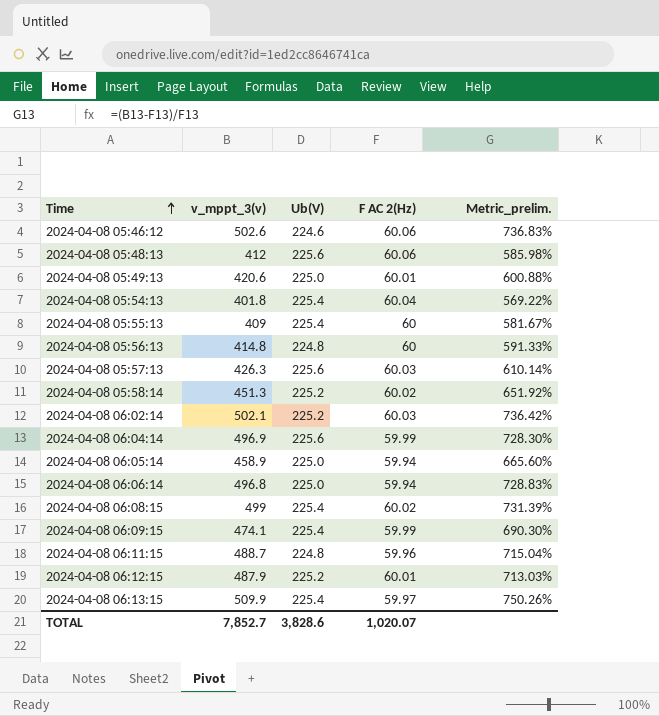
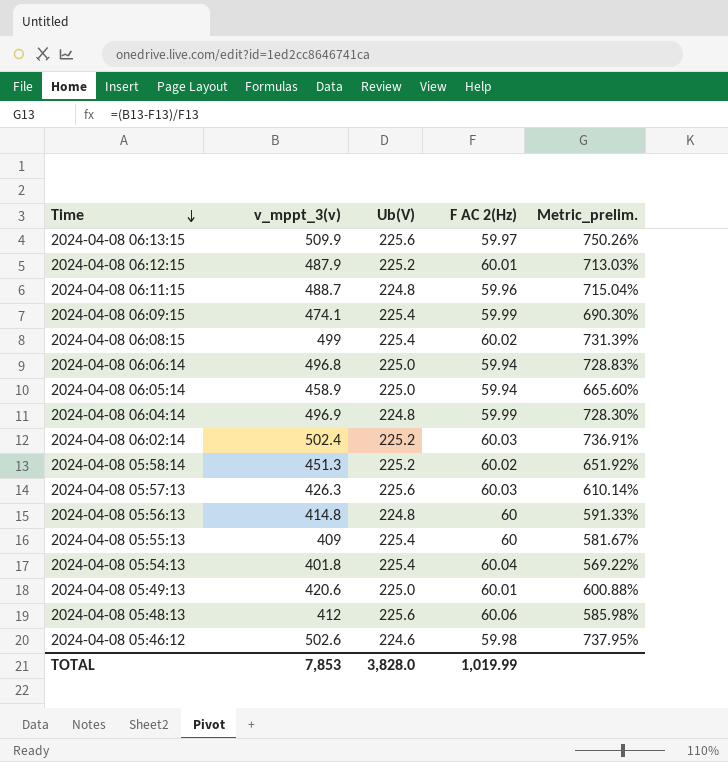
row order: Time ascending -> Time descending
2024-04-08 06:13:15 | Ub(V): 225.4 -> 225.6
2024-04-08 06:04:14 | Ub(V): 225.6 -> 224.8
2024-04-08 06:02:14 | v_mppt_3(v): 502.1 -> 502.4
2024-04-08 06:02:14 | Metric_prelim.: 736.42% -> 736.91%
2024-04-08 05:46:12 | F AC 2(Hz): 60.06 -> 59.98
2024-04-08 05:46:12 | Metric_prelim.: 736.83% -> 737.95%
TOTAL | v_mppt_3(v): 7,852.7 -> 7,853
TOTAL | Ub(V): 3,828.6 -> 3,828.0
TOTAL | F AC 2(Hz): 1,020.07 -> 1,019.99

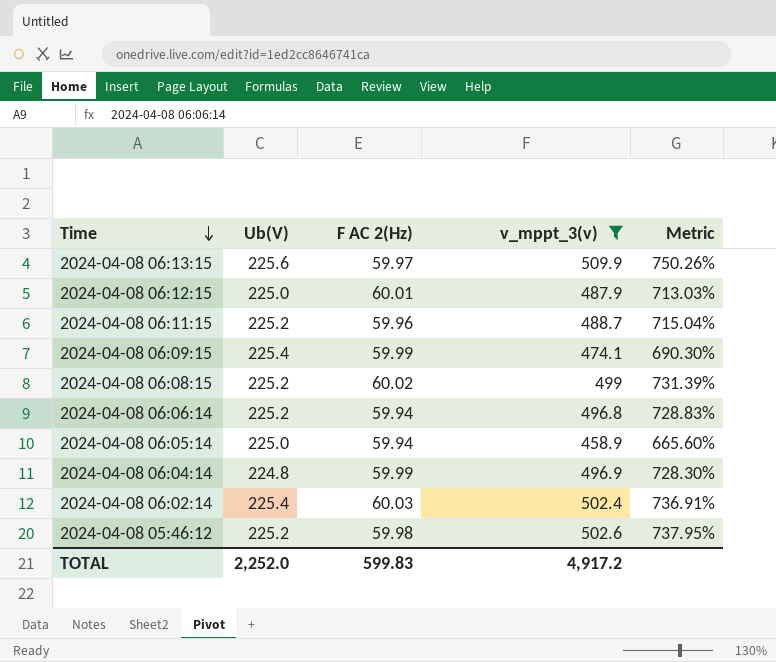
filter: none -> v_mppt_3(v) >= 458.9
column v_mppt_3(v) | position: 2 -> 4
column name: Metric_prelim. -> Metric
2024-04-08 06:12:15 | Ub(V): 225.2 -> 225.0
2024-04-08 06:11:15 | Ub(V): 224.8 -> 225.2
2024-04-08 06:08:15 | Ub(V): 225.4 -> 225.2
2024-04-08 06:06:14 | Ub(V): 225.0 -> 225.2
2024-04-08 06:02:14 | Ub(V): 225.2 -> 225.4
2024-04-08 05:46:12 | Ub(V): 224.6 -> 225.2
TOTAL | Ub(V): 3,828.0 -> 2,252.0
TOTAL | F AC 2(Hz): 1,019.99 -> 599.83
TOTAL | v_mppt_3(v): 7,853 -> 4,917.2

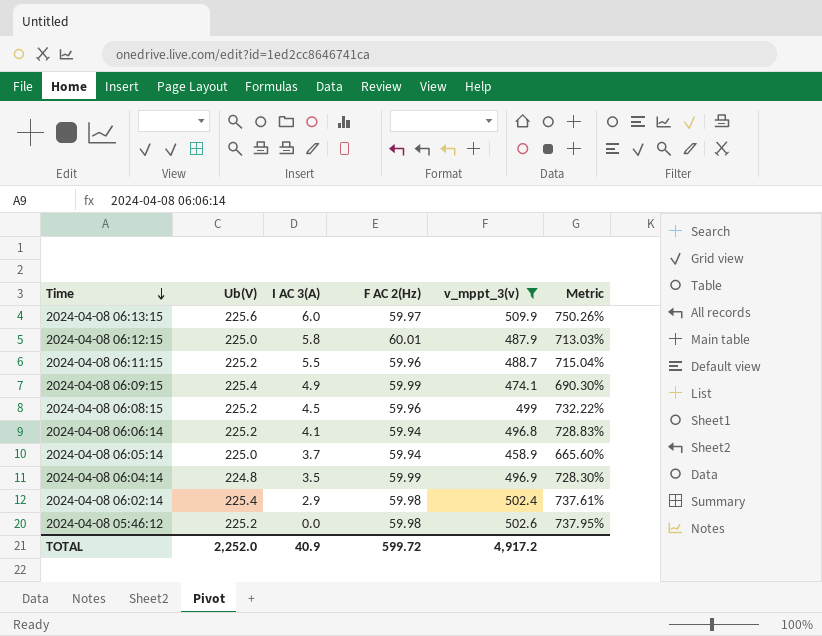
column I AC 3(A) | position: none -> 3
2024-04-08 06:08:15 | F AC 2(Hz): 60.02 -> 59.96
2024-04-08 06:08:15 | Metric: 731.39% -> 732.22%
2024-04-08 06:02:14 | F AC 2(Hz): 60.03 -> 59.98
2024-04-08 06:02:14 | Metric: 736.91% -> 737.61%
TOTAL | F AC 2(Hz): 599.83 -> 599.72

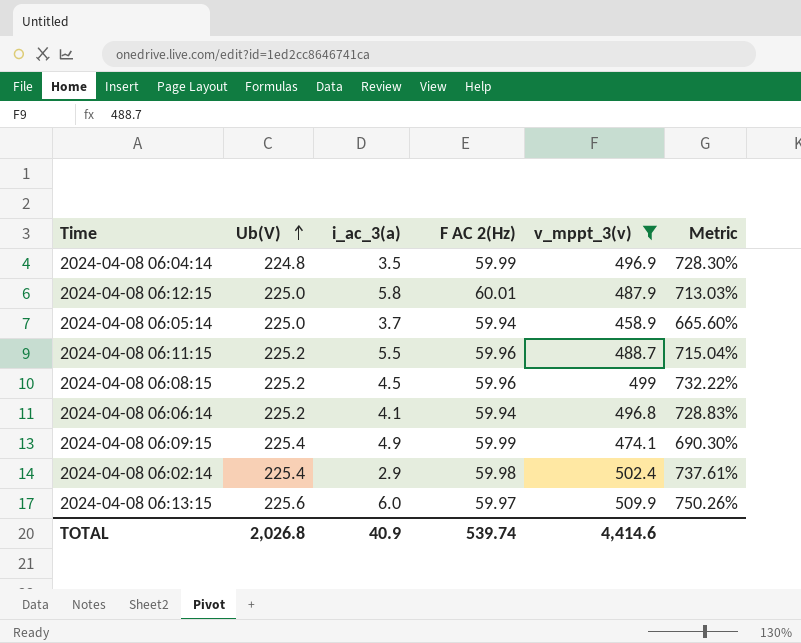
row order: Time descending -> Ub(V) ascending
column name: I AC 3(A) -> i_ac_3(a)
row 2024-04-08 05:46:12: 225.2 | 0.0 | 59.98 | 502.6 | 737.95% -> none
TOTAL | Ub(V): 2,252.0 -> 2,026.8
TOTAL | F AC 2(Hz): 599.72 -> 539.74
TOTAL | v_mppt_3(v): 4,917.2 -> 4,414.6

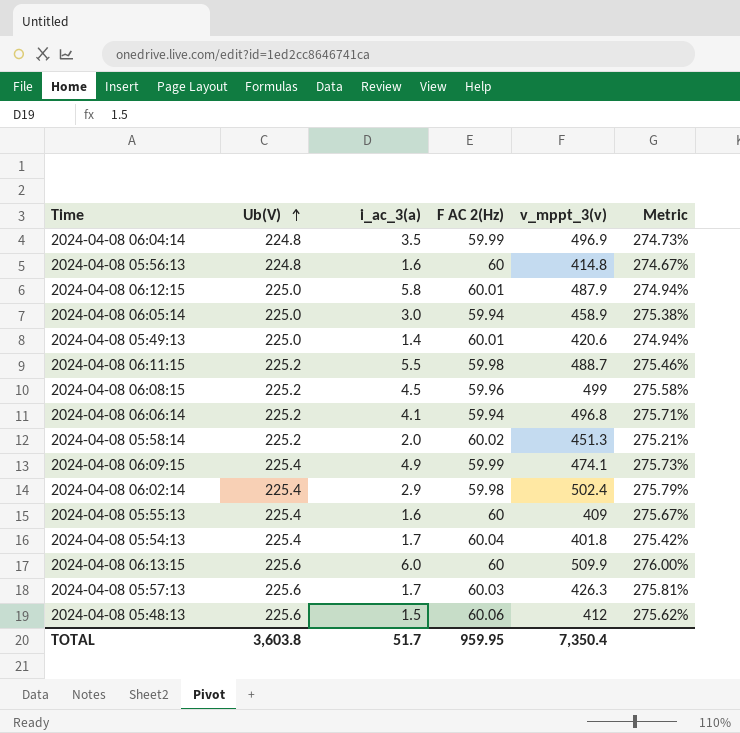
filter: v_mppt_3(v) >= 458.9 -> none
column Metric | formula: ([v_mppt_3(v)] - [F AC 2(Hz)]) / [F AC 2(Hz)] -> ([Ub(V)] - [F AC 2(Hz)]) / [F AC 2(Hz)]
2024-04-08 06:05:14 | i_ac_3(a): 3.7 -> 3.0
2024-04-08 06:11:15 | F AC 2(Hz): 59.96 -> 59.98
2024-04-08 06:13:15 | F AC 2(Hz): 59.97 -> 60
TOTAL | Ub(V): 2,026.8 -> 3,603.8
TOTAL | i_ac_3(a): 40.9 -> 51.7
TOTAL | F AC 2(Hz): 539.74 -> 959.95
TOTAL | v_mppt_3(v): 4,414.6 -> 7,350.4

